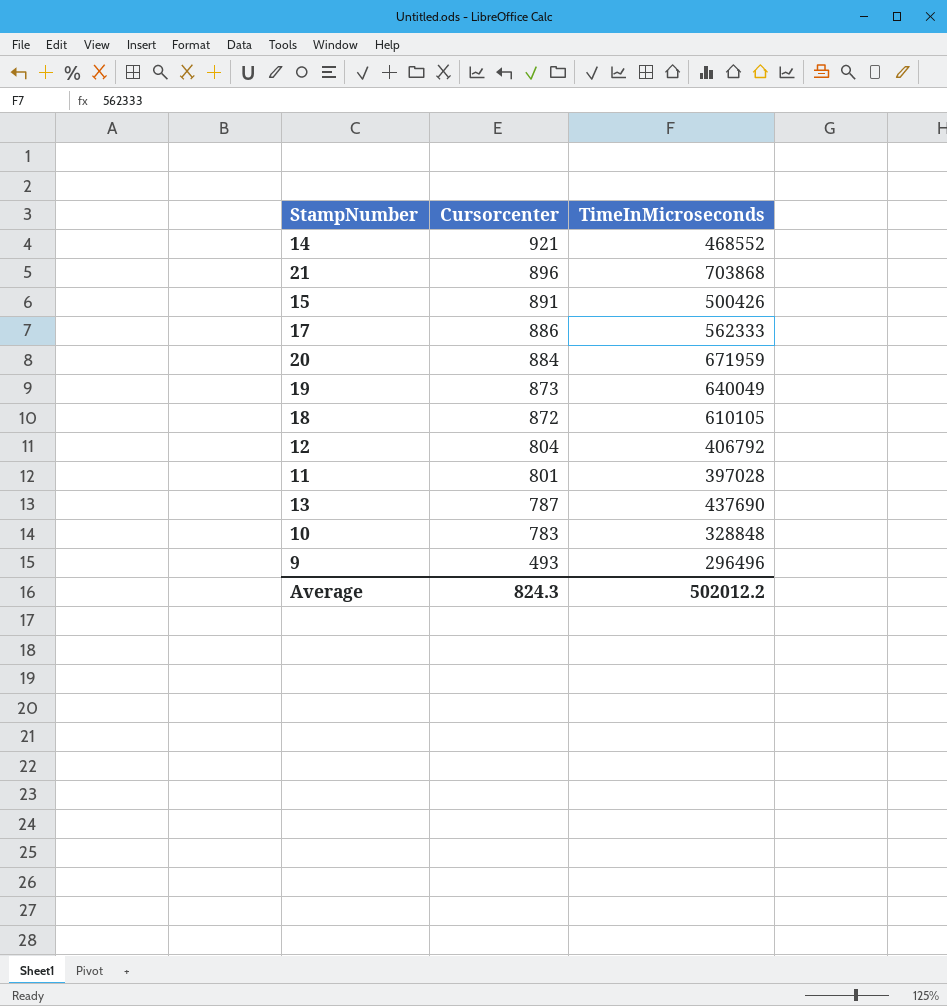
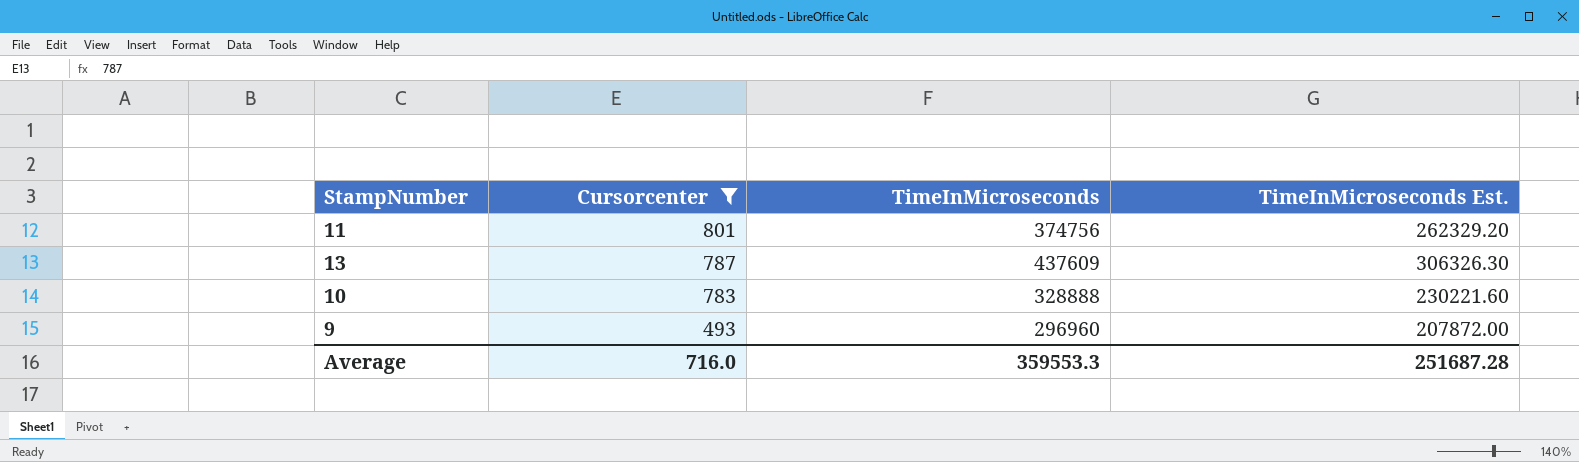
filter: none -> Cursorcenter <= 801
column TimeInMicroseconds Est. | formula: none -> [TimeInMicroseconds] * 0.7
11 | TimeInMicroseconds: 397028 -> 374756
13 | TimeInMicroseconds: 437690 -> 437609
10 | TimeInMicroseconds: 328848 -> 328888
9 | TimeInMicroseconds: 296496 -> 296960
Average | Cursorcenter: 824.3 -> 716.0
Average | TimeInMicroseconds: 502012.2 -> 359553.3

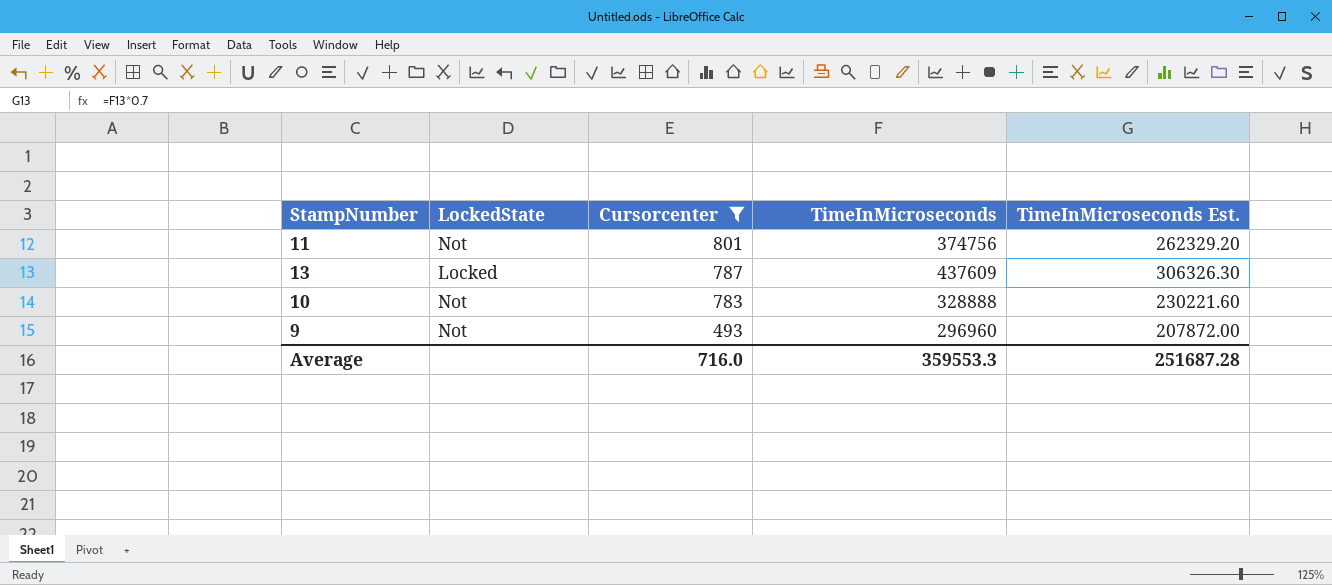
column LockedState | position: none -> 2

